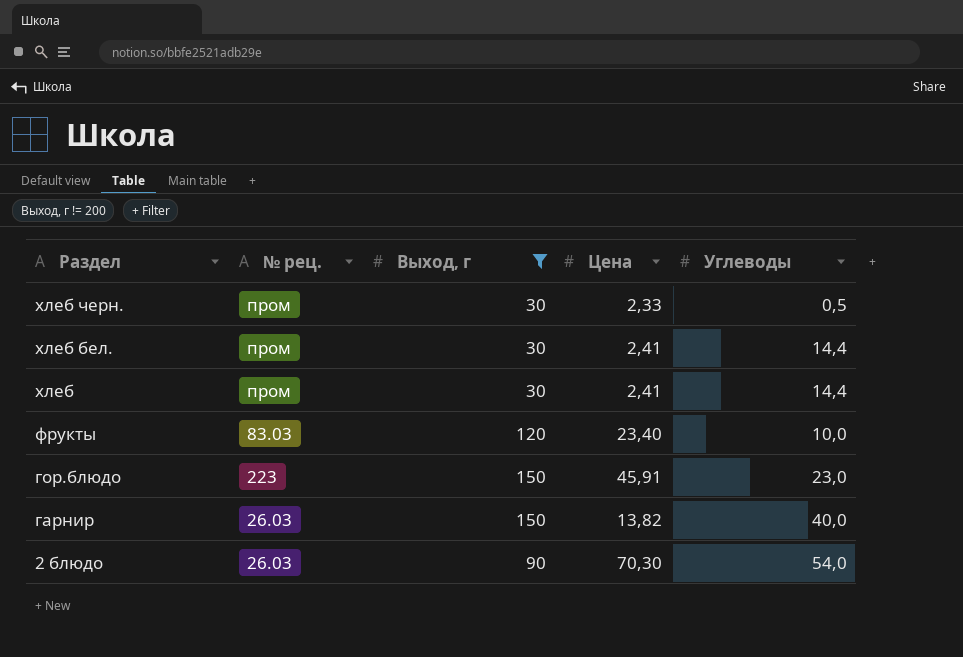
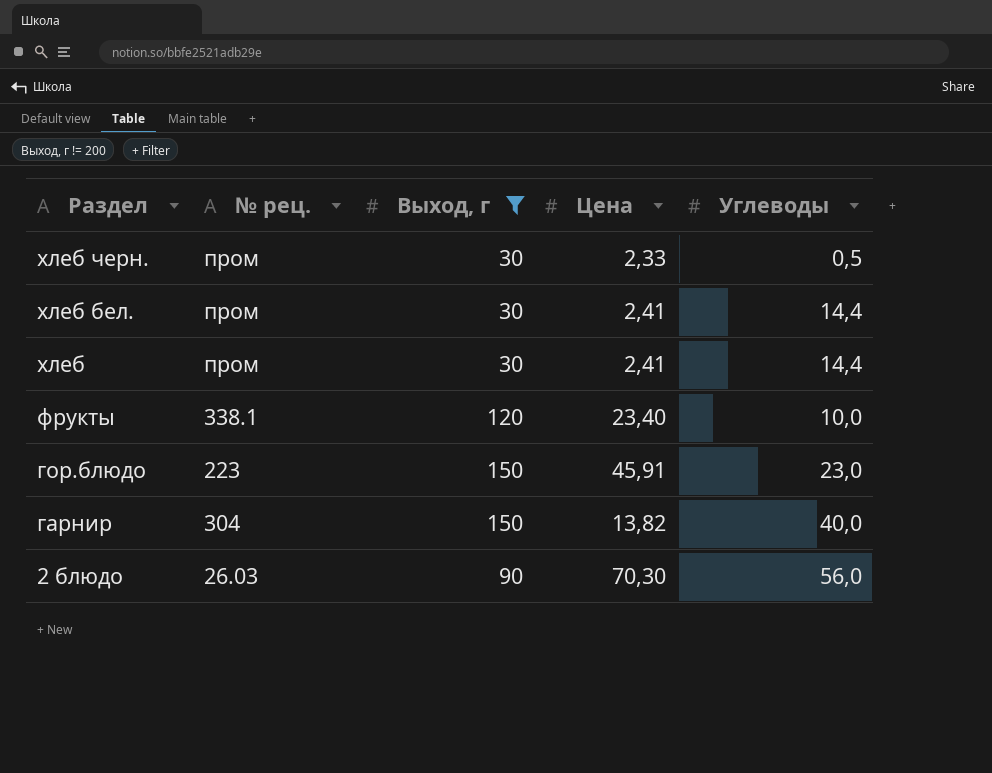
фрукты | № рец.: 83.03 -> 338.1
гарнир | № рец.: 26.03 -> 304
2 блюдо | Углеводы: 54,0 -> 56,0

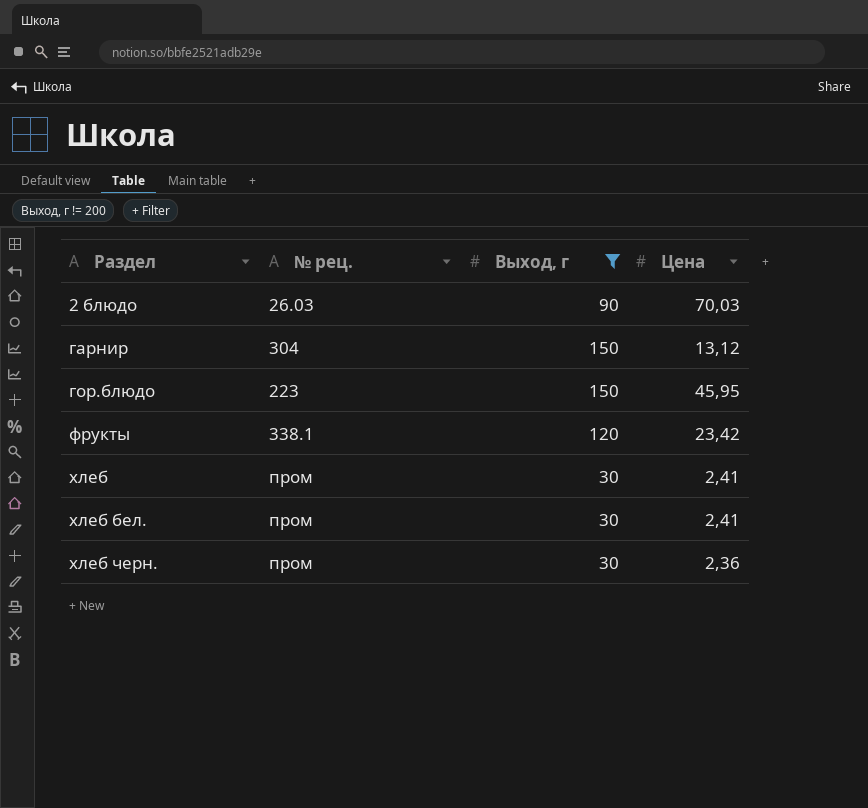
row order: Раздел descending -> Раздел ascending
column Углеводы | position: 5 -> none
2 блюдо | Цена: 70,30 -> 70,03
гарнир | Цена: 13,82 -> 13,12
гор.блюдо | Цена: 45,91 -> 45,95
фрукты | Цена: 23,40 -> 23,42
хлеб черн. | Цена: 2,33 -> 2,36

